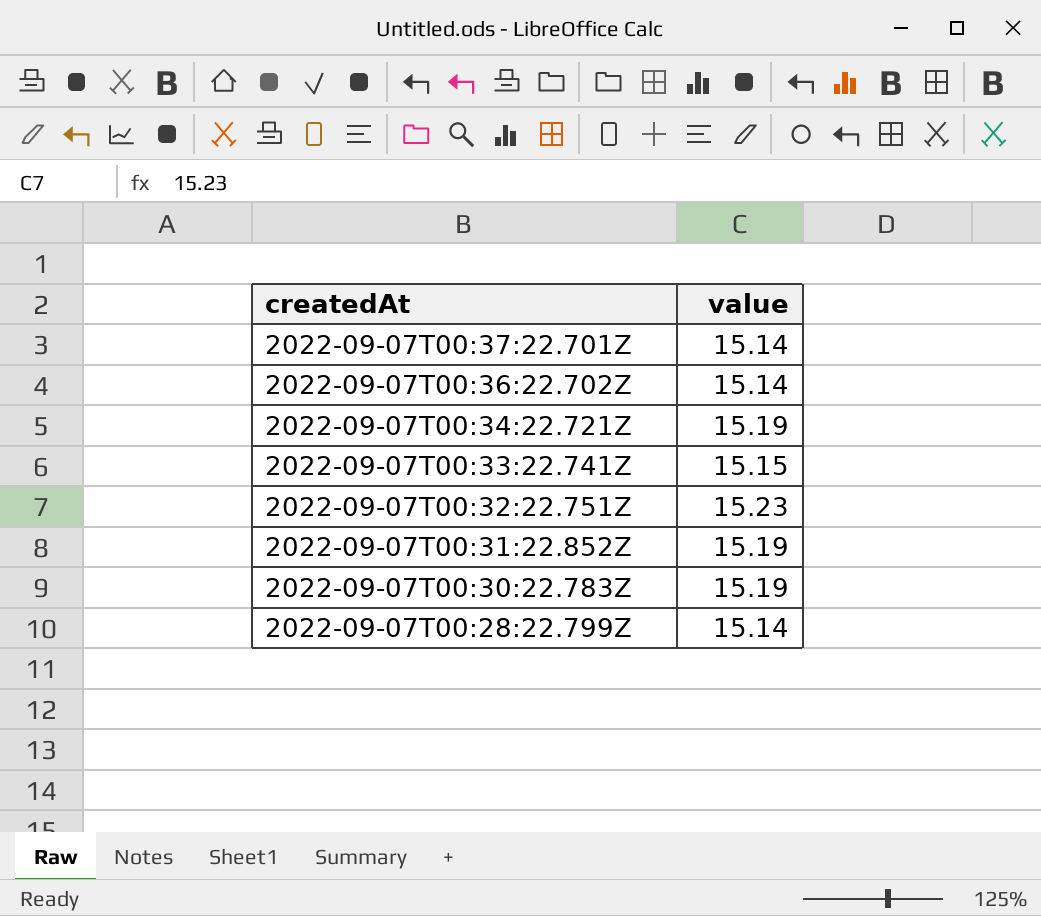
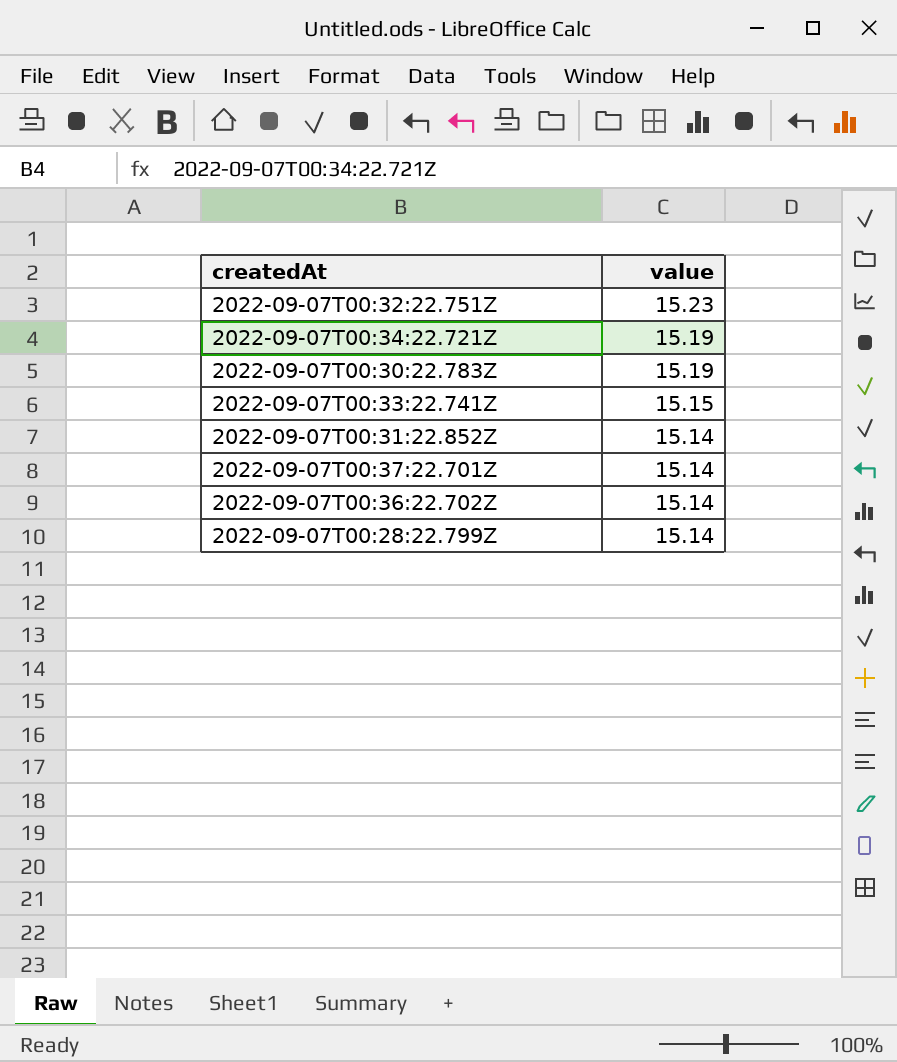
row order: createdAt descending -> value descending
2022-09-07T00:31:22.852Z | value: 15.19 -> 15.14

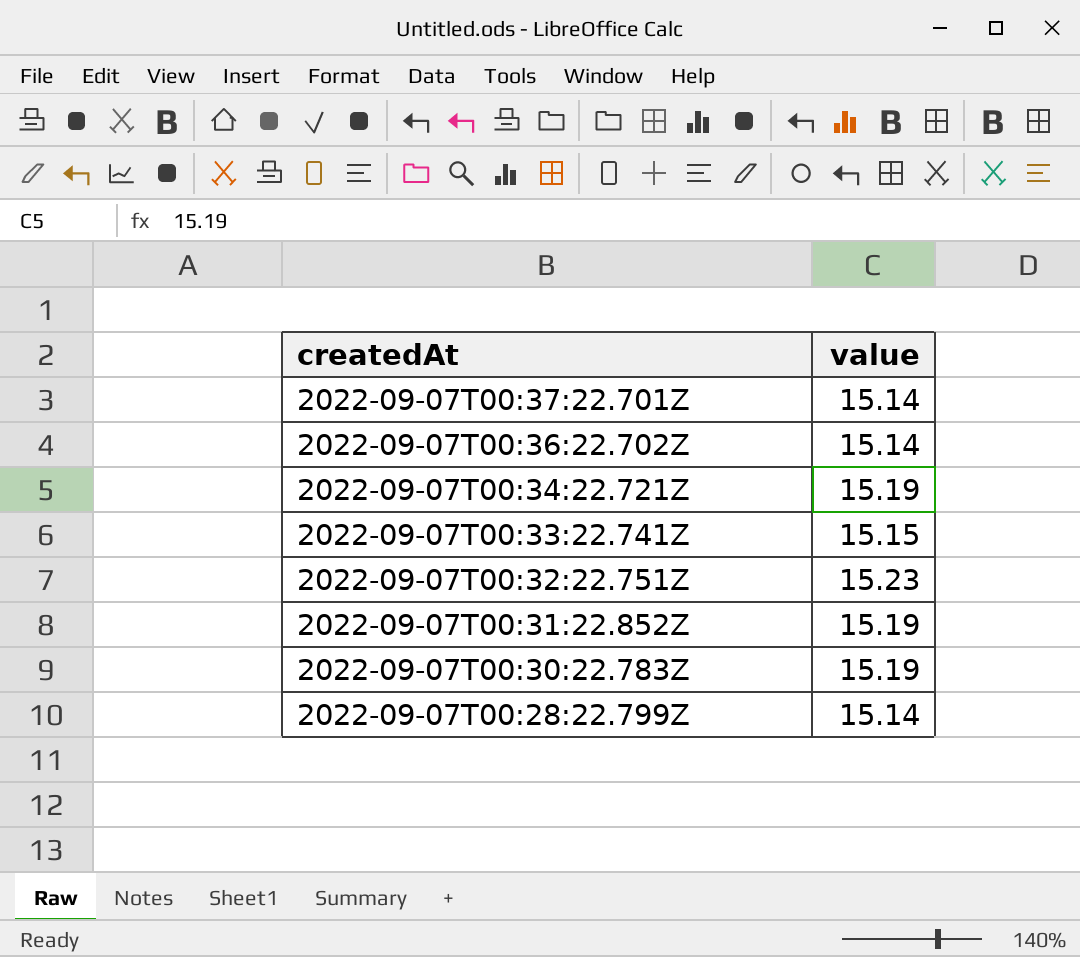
row order: value descending -> createdAt descending
2022-09-07T00:31:22.852Z | value: 15.14 -> 15.19

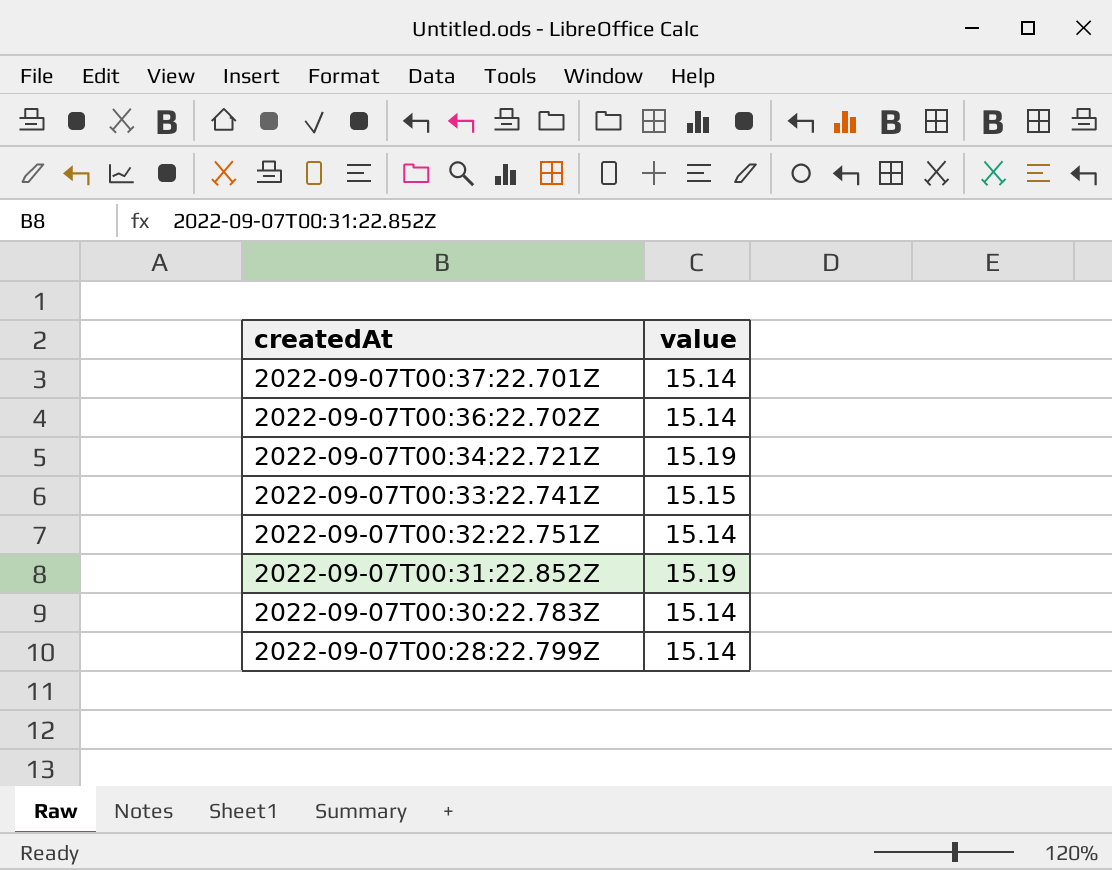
2022-09-07T00:32:22.751Z | value: 15.23 -> 15.14
2022-09-07T00:30:22.783Z | value: 15.19 -> 15.14

